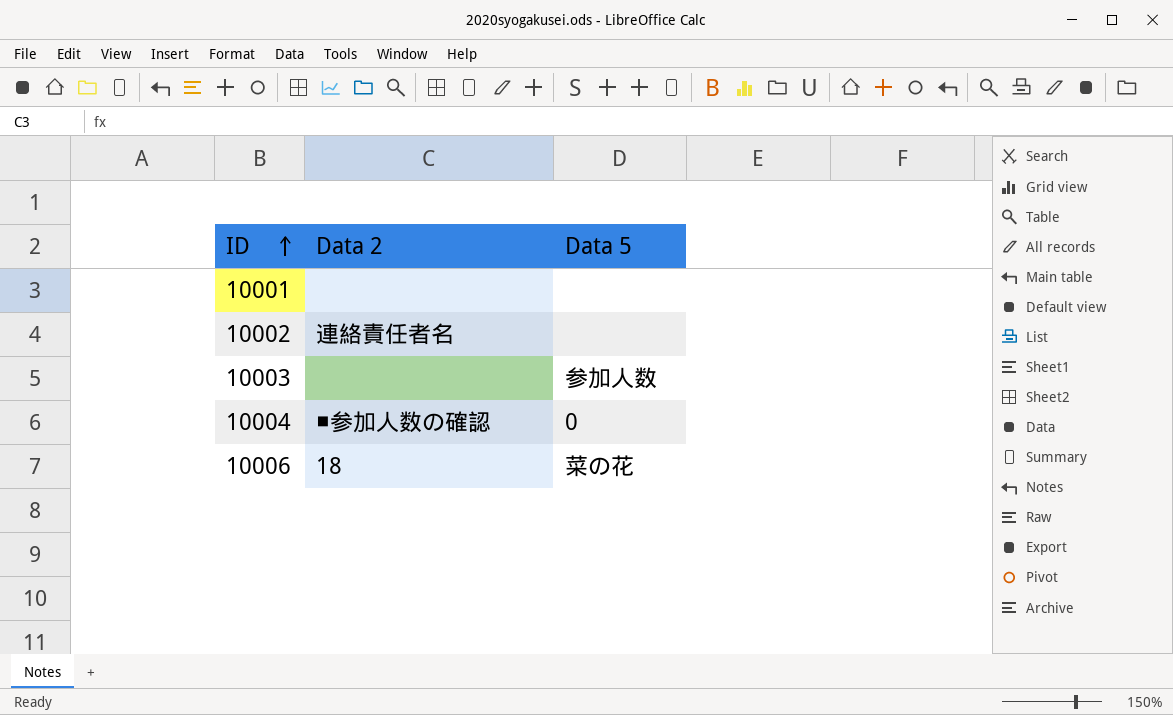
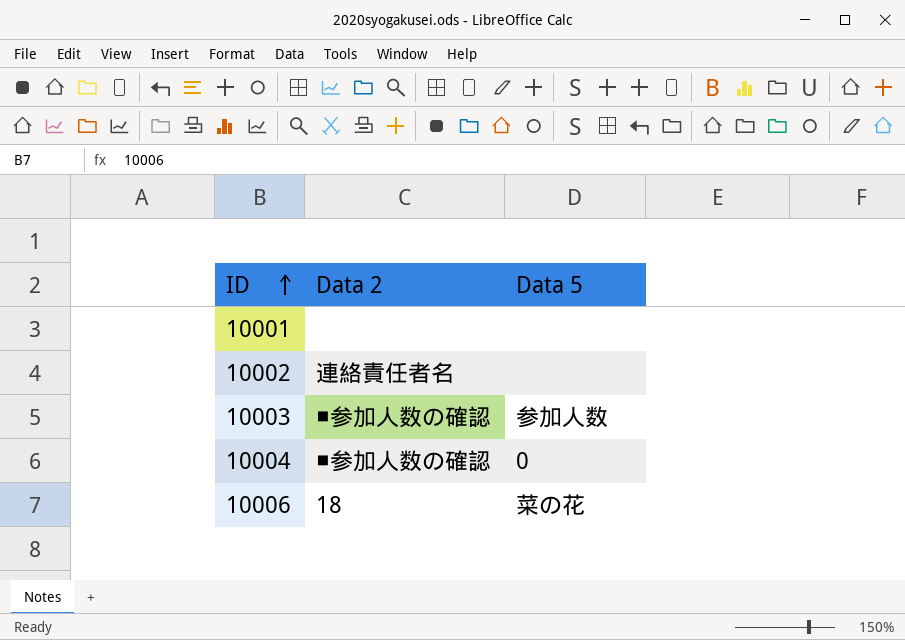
10003 | Data 2: none -> ■参加人数の確認

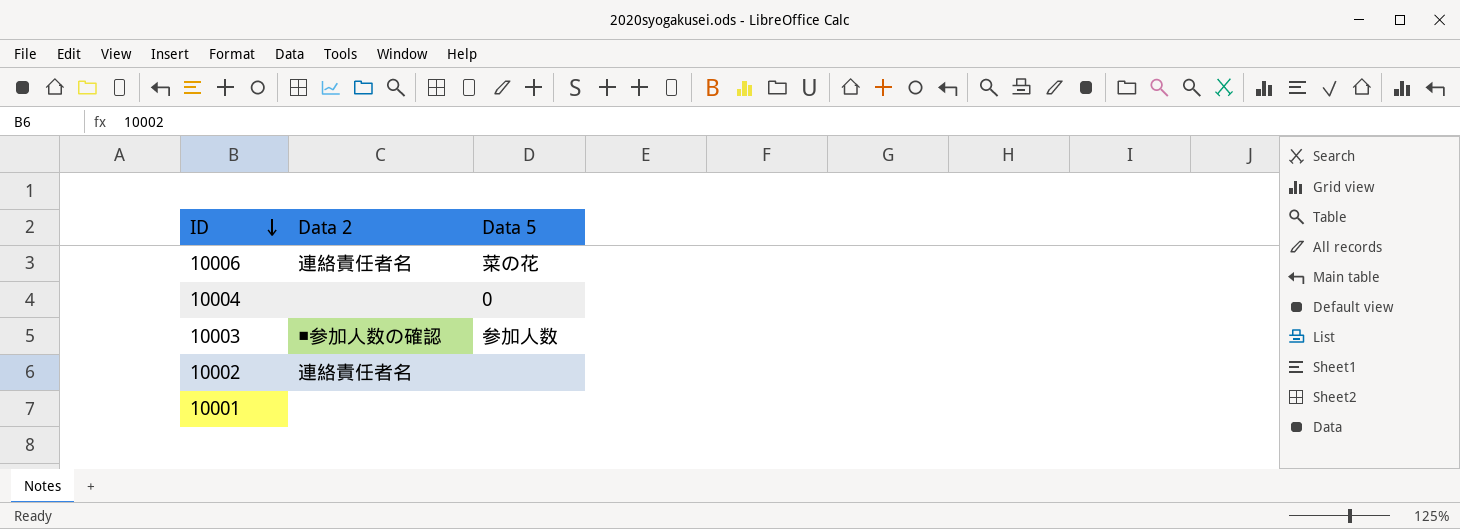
row order: ID ascending -> ID descending
10006 | Data 2: 18 -> 連絡責任者名
10004 | Data 2: ■参加人数の確認 -> none

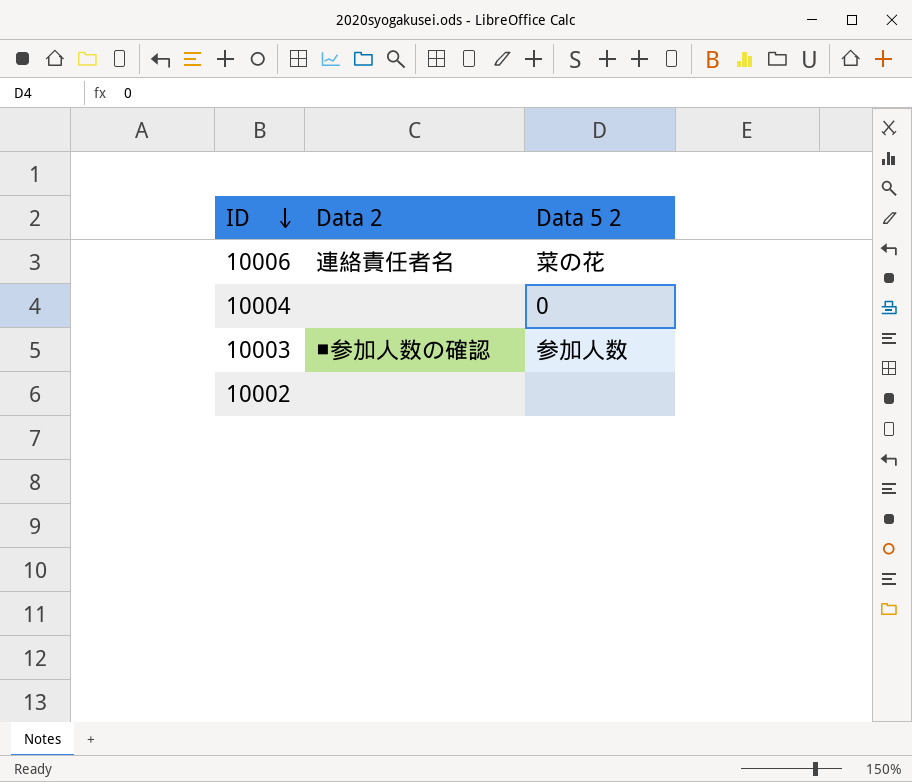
column name: Data 5 -> Data 5 2
row 10001: none | none -> none
10002 | Data 2: 連絡責任者名 -> none

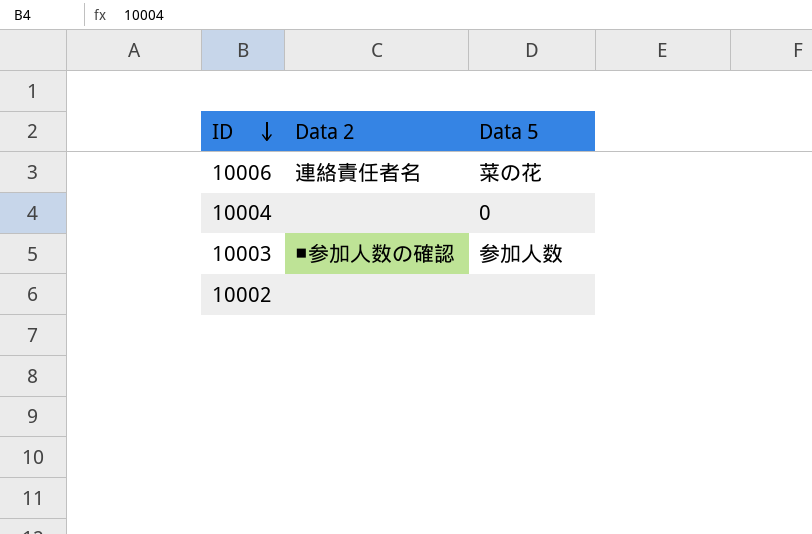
column name: Data 5 2 -> Data 5

